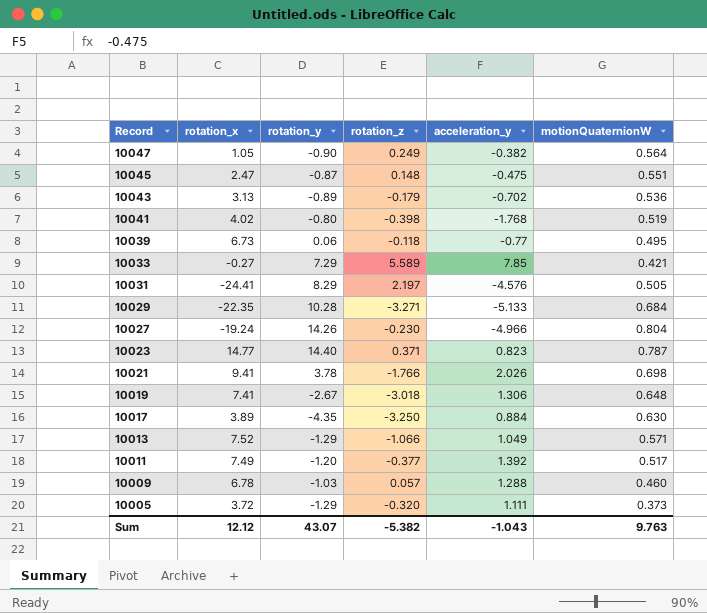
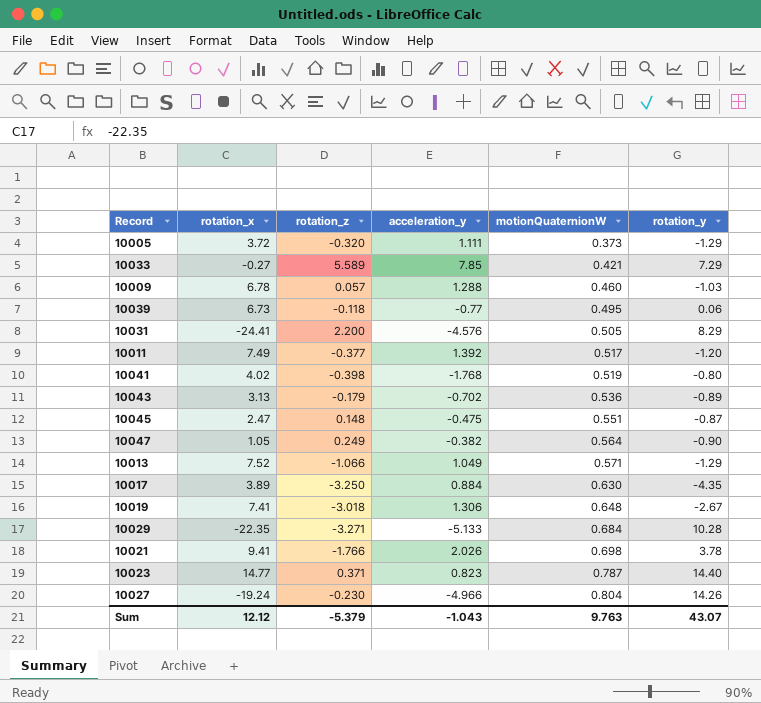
row order: Record descending -> motionQuaternionW ascending
column rotation_y | position: 3 -> 6
10031 | rotation_z: 2.197 -> 2.200
Sum | rotation_z: -5.382 -> -5.379

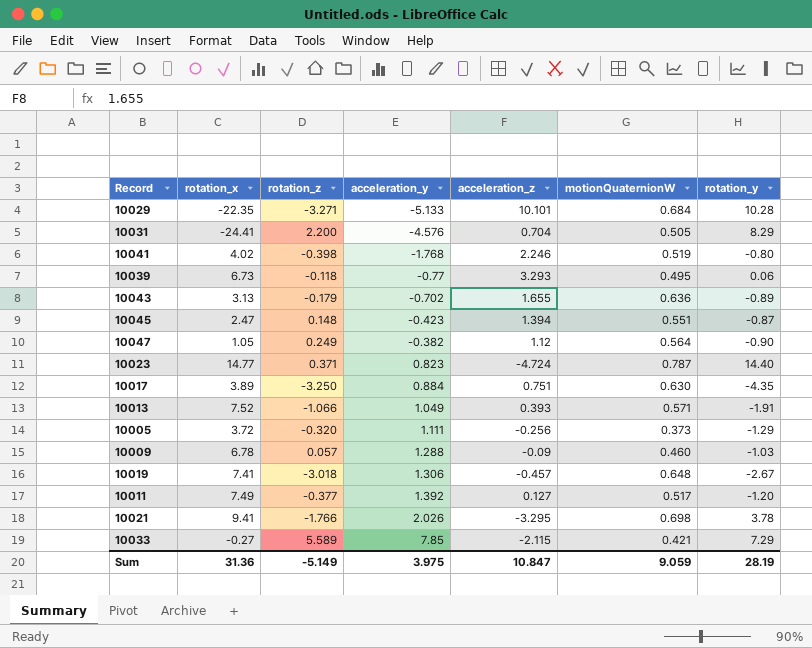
row order: motionQuaternionW ascending -> acceleration_y ascending
column acceleration_z | position: none -> 5
row 10027: -19.24 | -0.230 | -4.966 | 0.804 | 14.26 -> none
10043 | motionQuaternionW: 0.536 -> 0.636
10045 | acceleration_y: -0.475 -> -0.423
10013 | rotation_y: -1.29 -> -1.91
Sum | rotation_x: 12.12 -> 31.36
Sum | rotation_z: -5.379 -> -5.149
Sum | acceleration_y: -1.043 -> 3.975
Sum | motionQuaternionW: 9.763 -> 9.059
Sum | rotation_y: 43.07 -> 28.19

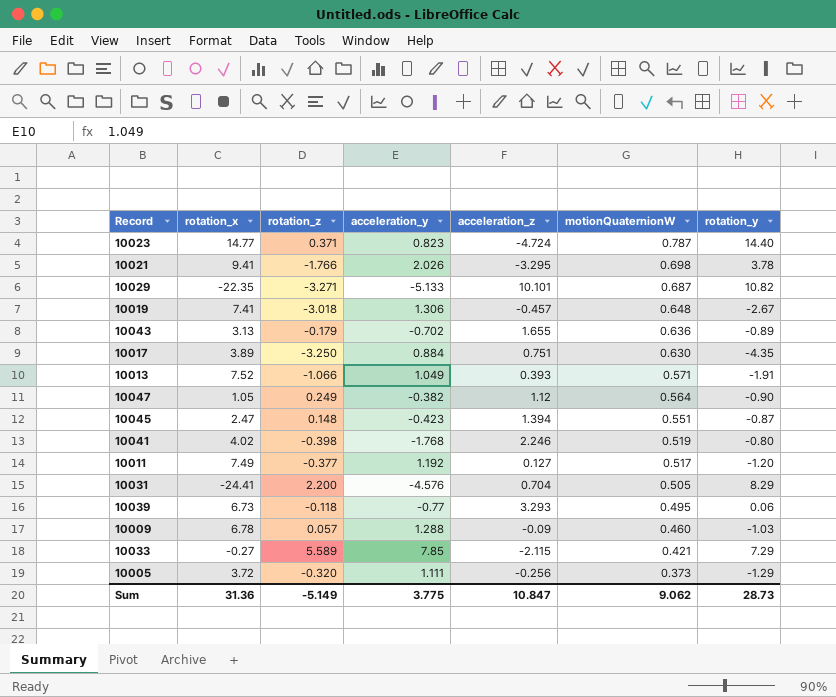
row order: acceleration_y ascending -> motionQuaternionW descending
10029 | motionQuaternionW: 0.684 -> 0.687
10029 | rotation_y: 10.28 -> 10.82
10011 | acceleration_y: 1.392 -> 1.192
Sum | acceleration_y: 3.975 -> 3.775
Sum | motionQuaternionW: 9.059 -> 9.062
Sum | rotation_y: 28.19 -> 28.73

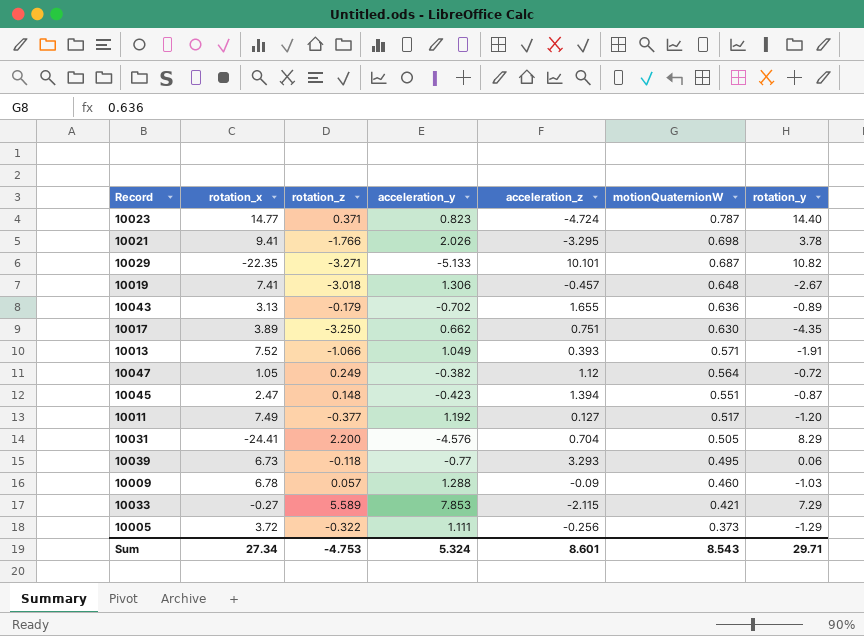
row 10041: 4.02 | -0.398 | -1.768 | 2.246 | 0.519 | -0.80 -> none
10017 | acceleration_y: 0.884 -> 0.662
10047 | rotation_y: -0.90 -> -0.72
10033 | acceleration_y: 7.85 -> 7.853
10005 | rotation_z: -0.320 -> -0.322
Sum | rotation_x: 31.36 -> 27.34
Sum | rotation_z: -5.149 -> -4.753
Sum | acceleration_y: 3.775 -> 5.324
Sum | acceleration_z: 10.847 -> 8.601
Sum | motionQuaternionW: 9.062 -> 8.543
Sum | rotation_y: 28.73 -> 29.71

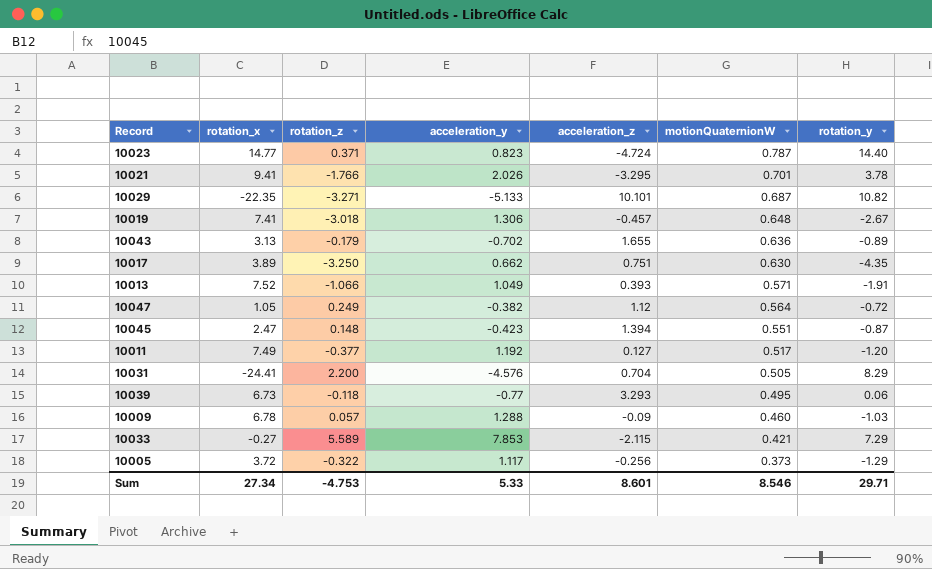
10021 | motionQuaternionW: 0.698 -> 0.701
10005 | acceleration_y: 1.111 -> 1.117
Sum | acceleration_y: 5.324 -> 5.33
Sum | motionQuaternionW: 8.543 -> 8.546

